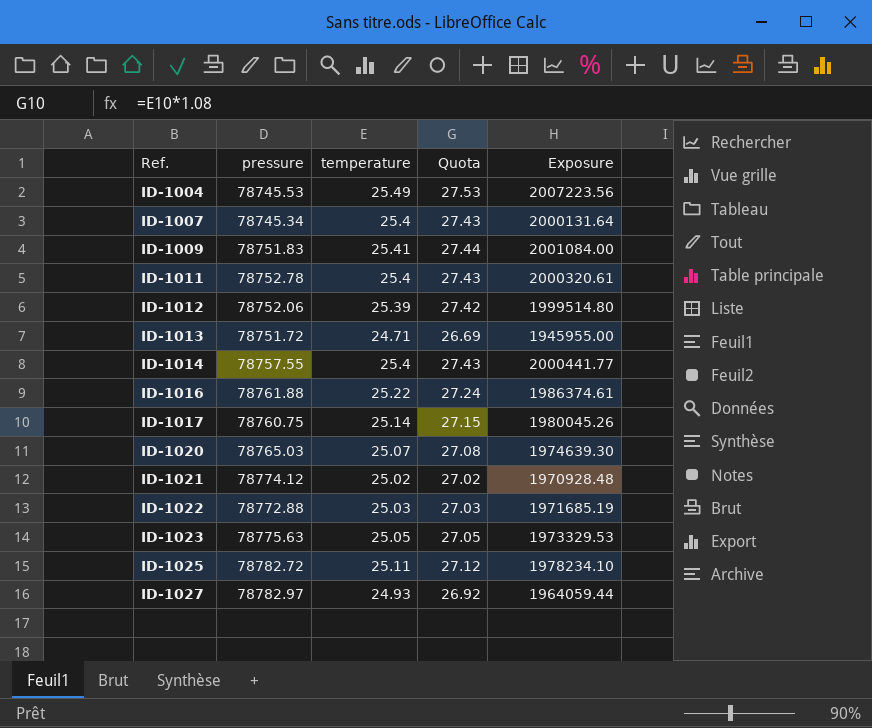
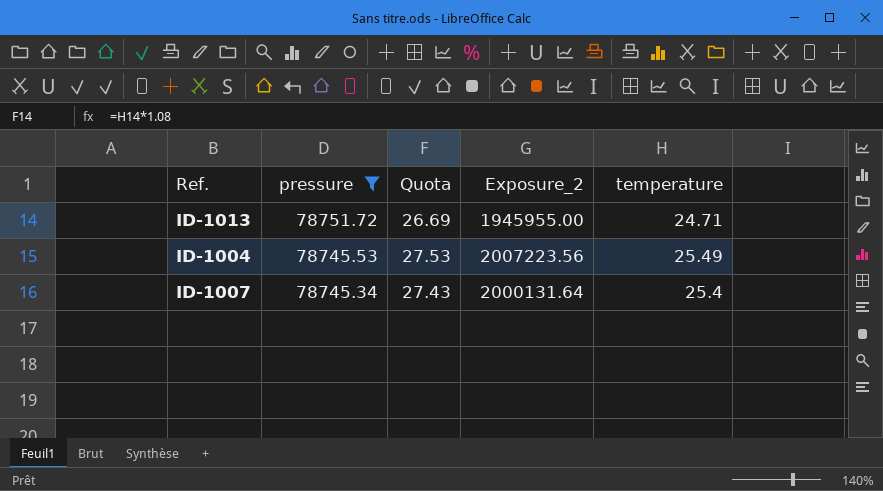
filter: none -> pressure <= 78751.72
row order: Ref. ascending -> pressure descending
column name: Exposure -> Exposure_2
column temperature | position: 3 -> 5

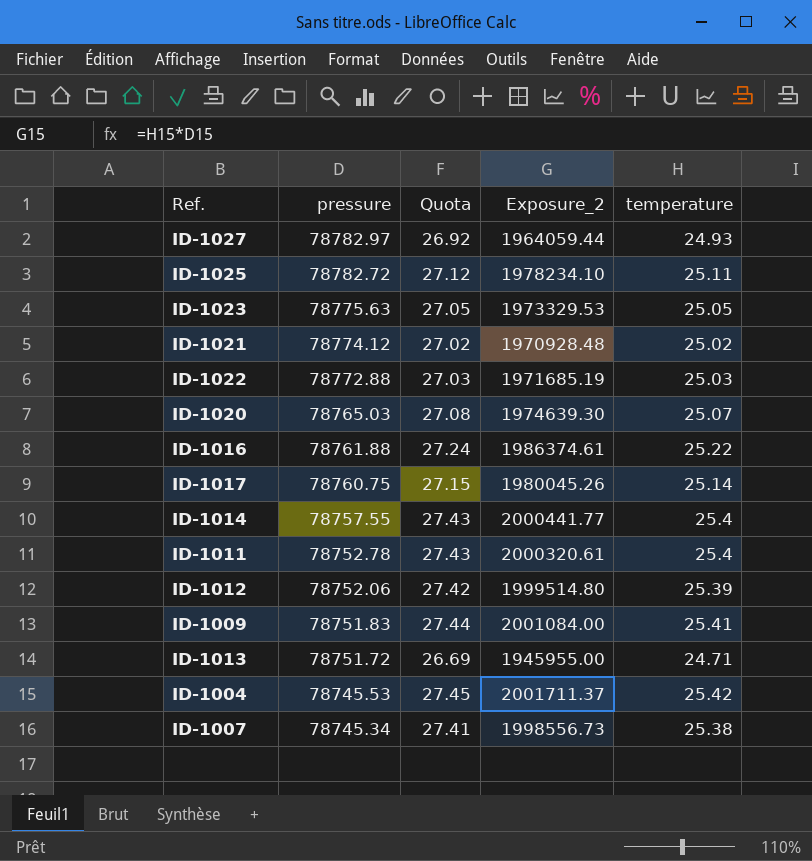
filter: pressure <= 78751.72 -> none
ID-1004 | Quota: 27.53 -> 27.45
ID-1004 | Exposure_2: 2007223.56 -> 2001711.37
ID-1004 | temperature: 25.49 -> 25.42
ID-1007 | Quota: 27.43 -> 27.41
ID-1007 | Exposure_2: 2000131.64 -> 1998556.73
ID-1007 | temperature: 25.4 -> 25.38

